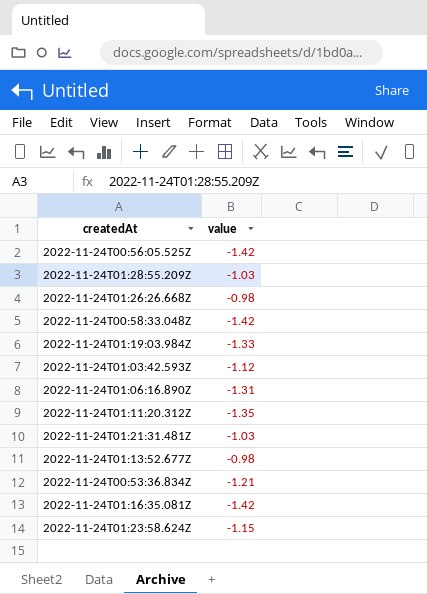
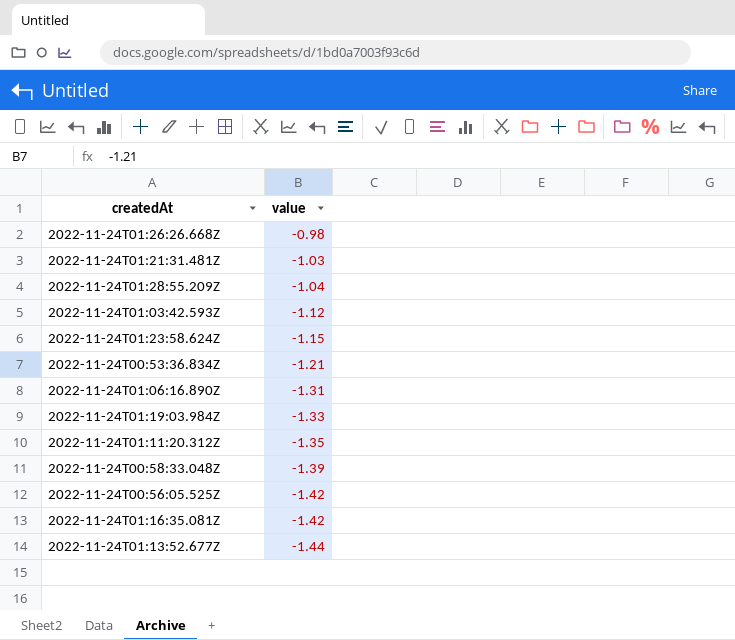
row order: none -> value descending
2022-11-24T01:28:55.209Z | value: -1.03 -> -1.04
2022-11-24T00:58:33.048Z | value: -1.42 -> -1.39
2022-11-24T01:13:52.677Z | value: -0.98 -> -1.44

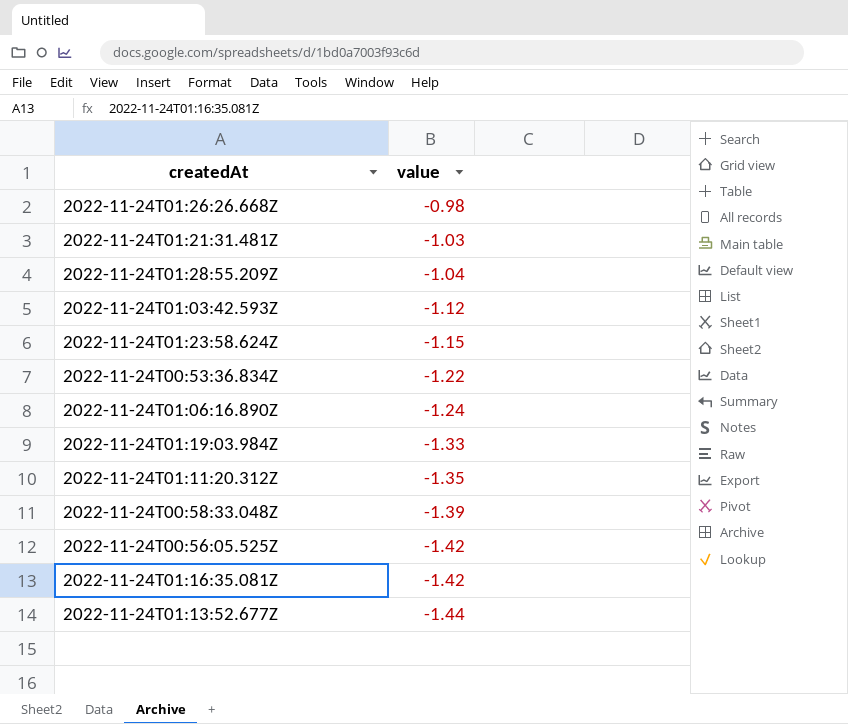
2022-11-24T00:53:36.834Z | value: -1.21 -> -1.22
2022-11-24T01:06:16.890Z | value: -1.31 -> -1.24

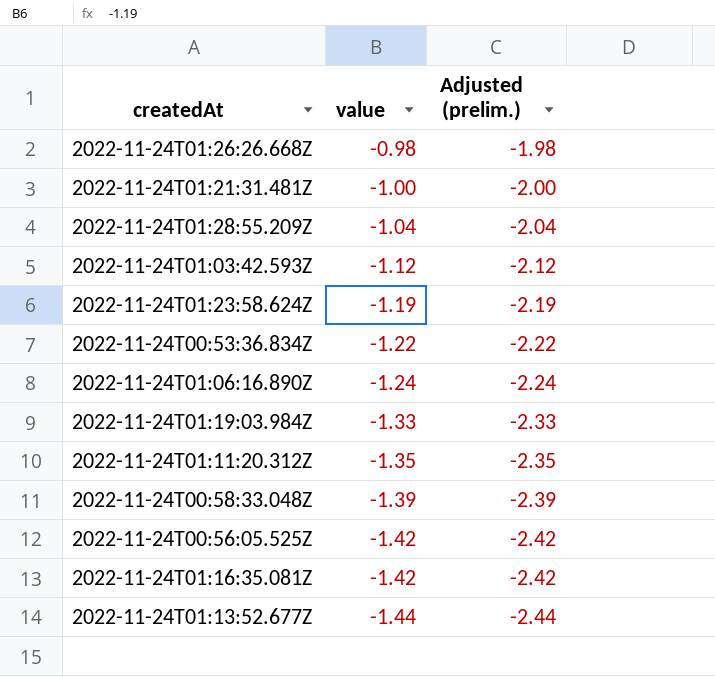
column Adjusted (prelim.) | formula: none -> [value] - 1
2022-11-24T01:21:31.481Z | value: -1.03 -> -1.00
2022-11-24T01:23:58.624Z | value: -1.15 -> -1.19

